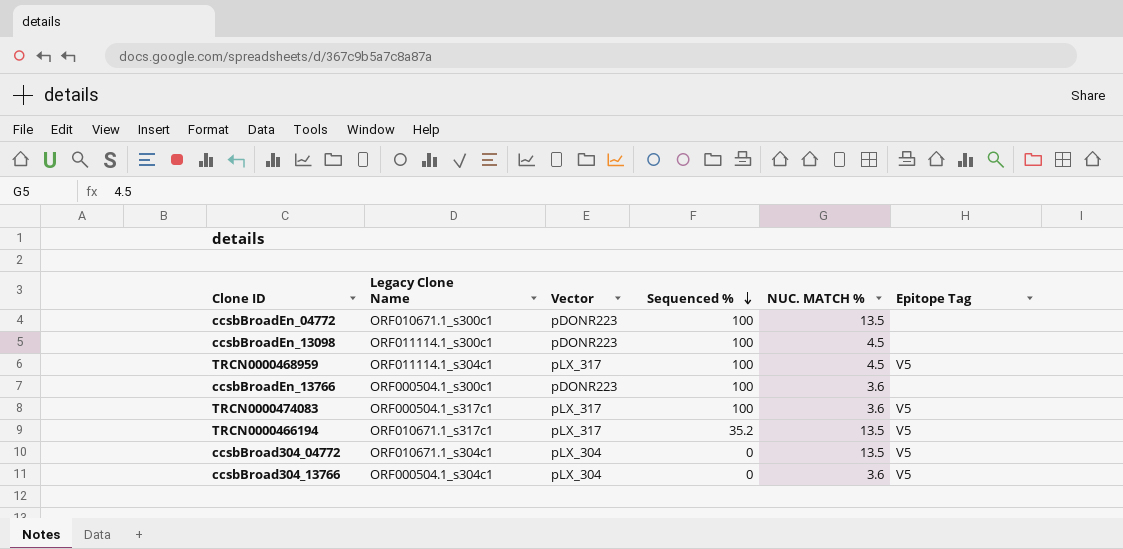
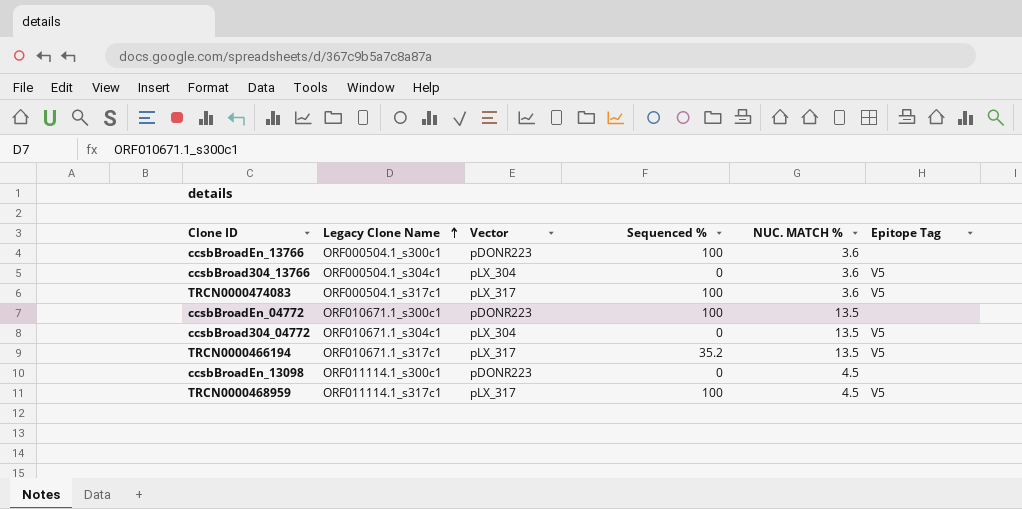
row order: Sequenced % descending -> Legacy Clone Name ascending
ccsbBroadEn_13098 | Sequenced %: 100 -> 0
TRCN0000468959 | Legacy Clone Name: ORF011114.1_s304c1 -> ORF011114.1_s317c1

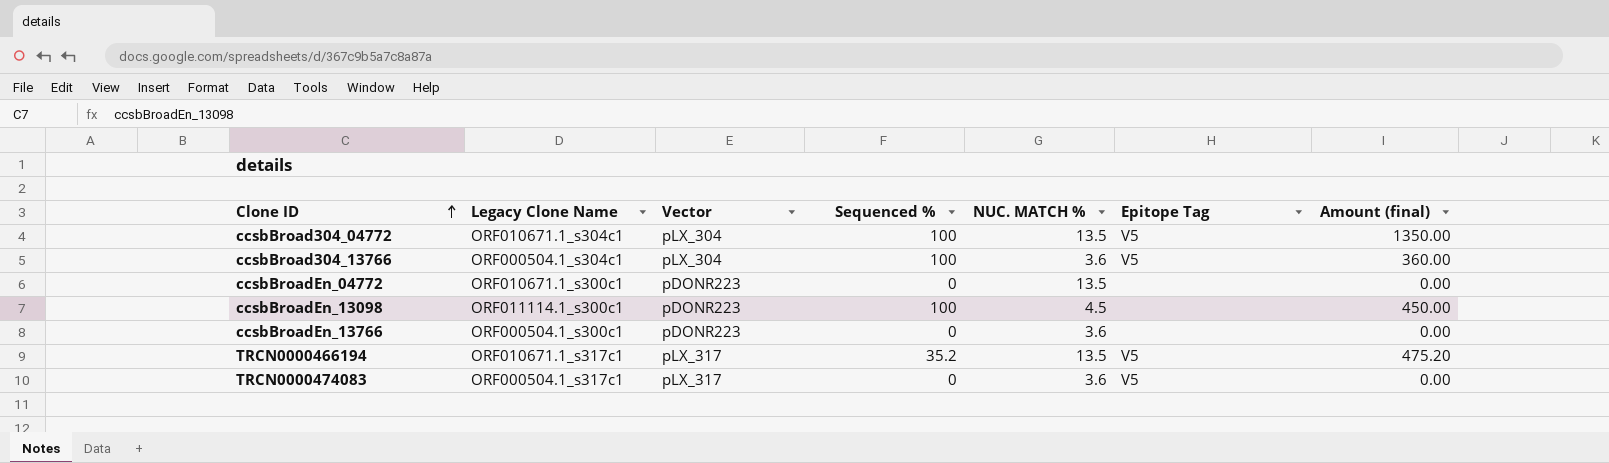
row order: Legacy Clone Name ascending -> Clone ID ascending
column Amount (final) | formula: none -> [Sequenced %] * [NUC. MATCH %]
row TRCN0000468959: ORF011114.1_s317c1 | pLX_317 | 100 | 4.5 | V5 -> none
ccsbBroad304_04772 | Sequenced %: 0 -> 100
ccsbBroad304_13766 | Sequenced %: 0 -> 100
ccsbBroadEn_04772 | Sequenced %: 100 -> 0
ccsbBroadEn_13098 | Sequenced %: 0 -> 100
ccsbBroadEn_13766 | Sequenced %: 100 -> 0
TRCN0000474083 | Sequenced %: 100 -> 0

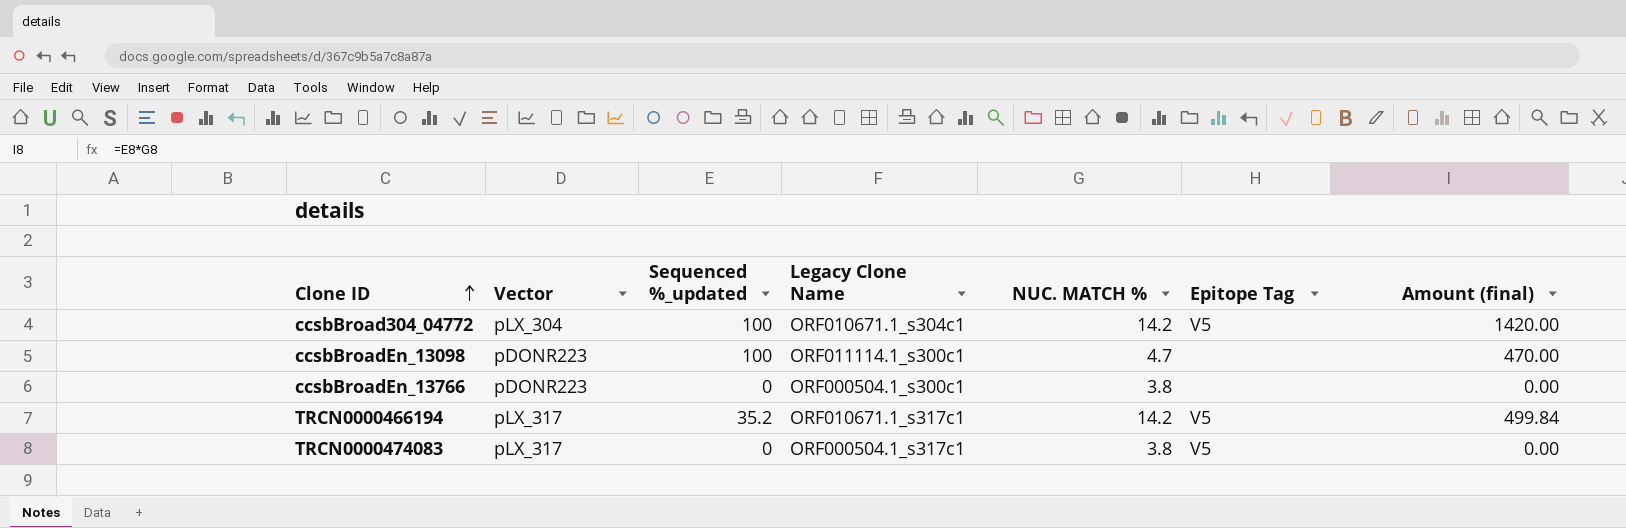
column name: Sequenced % -> Sequenced %_updated
column Legacy Clone Name | position: 2 -> 4
row ccsbBroad304_13766: ORF000504.1_s304c1 | pLX_304 | 100 | 3.6 | V5 | 360.00 -> none
row ccsbBroadEn_04772: ORF010671.1_s300c1 | pDONR223 | 0 | 13.5 | none | 0.00 -> none
ccsbBroad304_04772 | NUC. MATCH %: 13.5 -> 14.2
ccsbBroad304_04772 | Amount (final): 1350.00 -> 1420.00
ccsbBroadEn_13098 | NUC. MATCH %: 4.5 -> 4.7
ccsbBroadEn_13098 | Amount (final): 450.00 -> 470.00
ccsbBroadEn_13766 | NUC. MATCH %: 3.6 -> 3.8
TRCN0000466194 | NUC. MATCH %: 13.5 -> 14.2
TRCN0000466194 | Amount (final): 475.20 -> 499.84
TRCN0000474083 | NUC. MATCH %: 3.6 -> 3.8

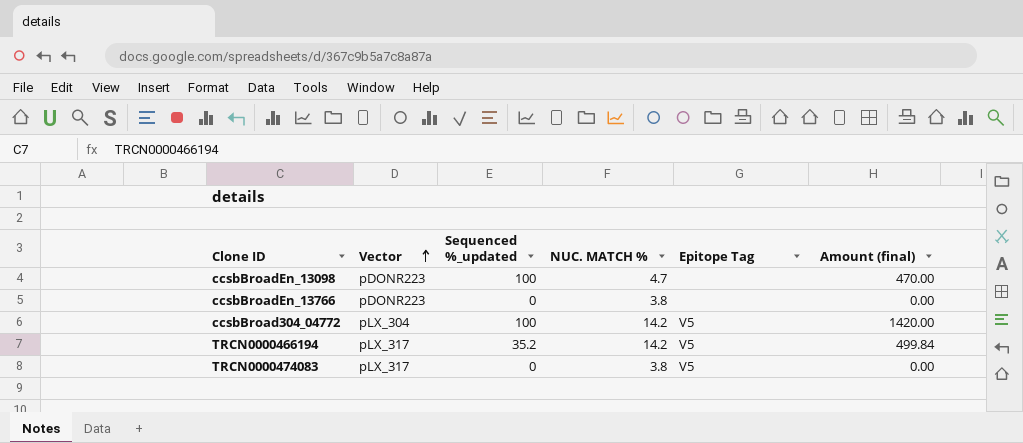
row order: Clone ID ascending -> Vector ascending
column Legacy Clone Name | position: 4 -> none

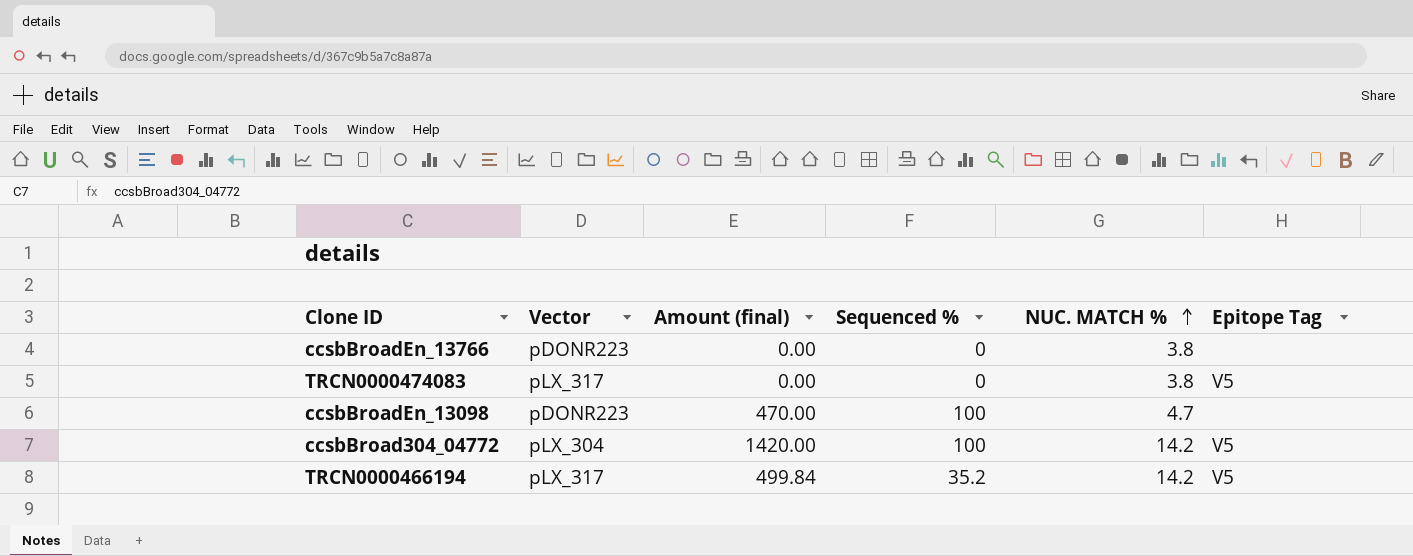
row order: Vector ascending -> NUC. MATCH % ascending
column Amount (final) | position: 6 -> 3
column name: Sequenced %_updated -> Sequenced %

